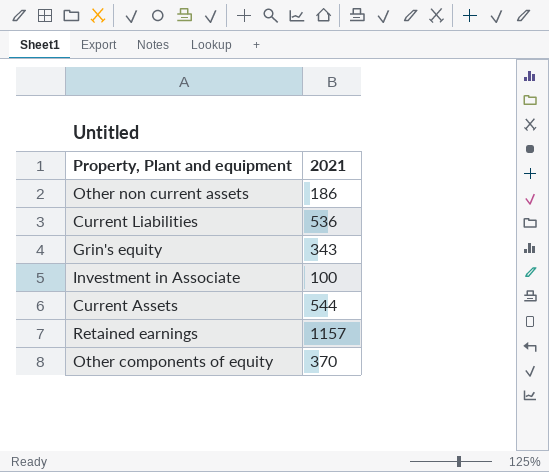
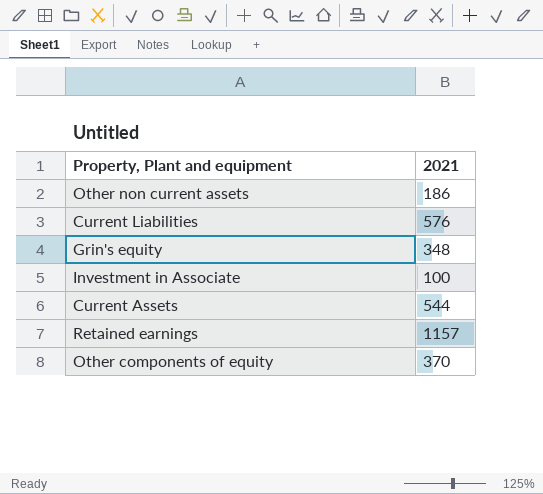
Current Liabilities | 2021: 536 -> 576
Grin's equity | 2021: 343 -> 348

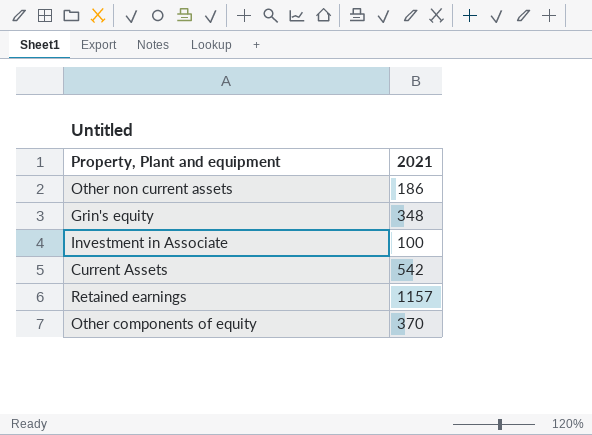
row Current Liabilities: 576 -> none
Current Assets | 2021: 544 -> 542

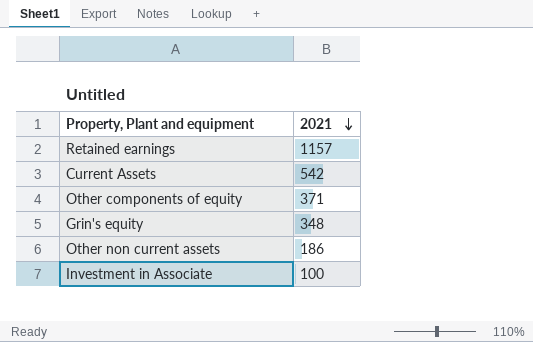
row order: none -> 2021 descending
Other components of equity | 2021: 370 -> 371

